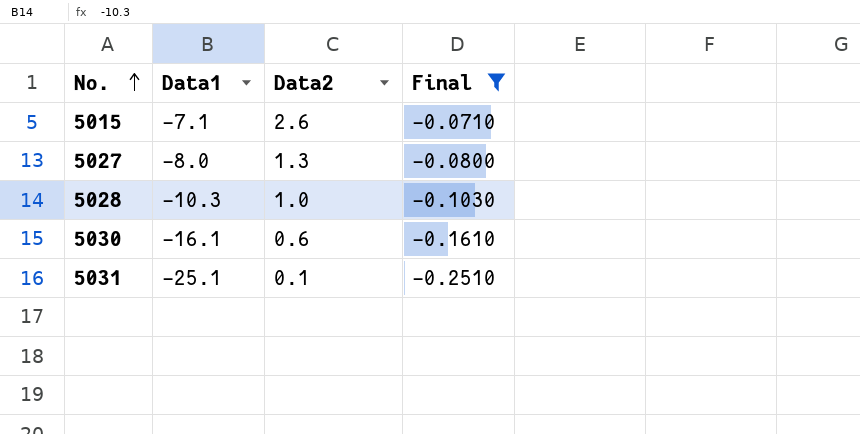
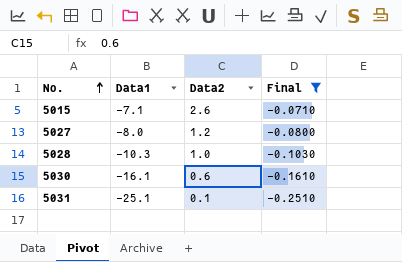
5027 | Data2: 1.3 -> 1.2

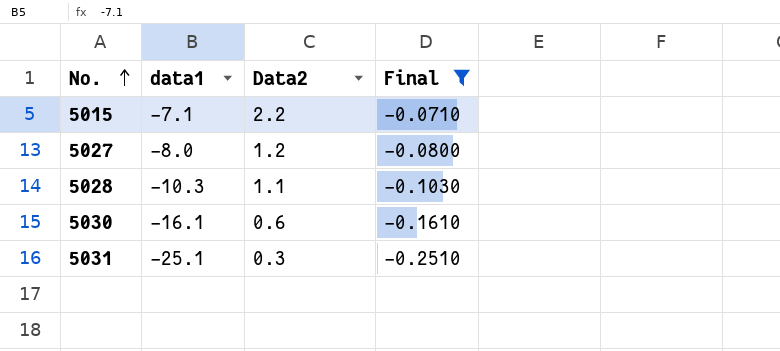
column name: Data1 -> data1
5015 | Data2: 2.6 -> 2.2
5028 | Data2: 1.0 -> 1.1
5031 | Data2: 0.1 -> 0.3

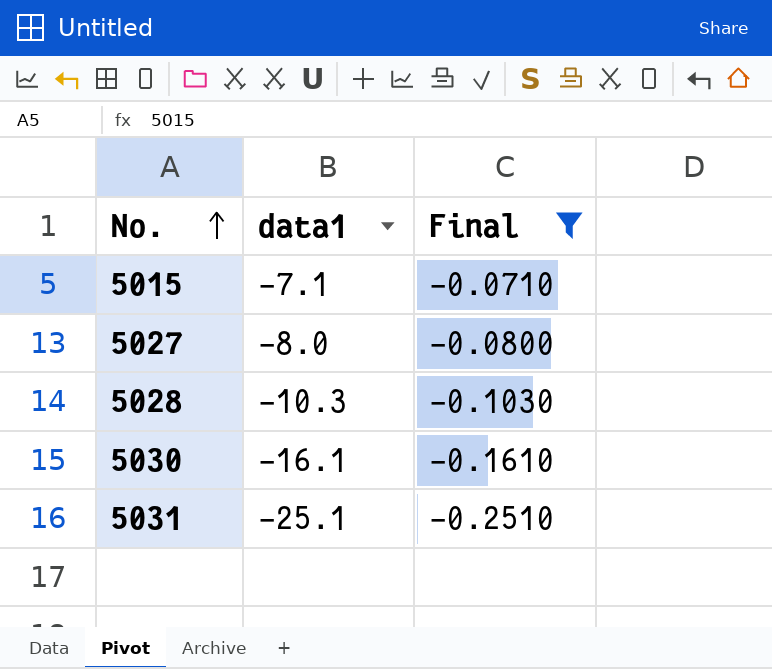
column Data2 | position: 3 -> none

